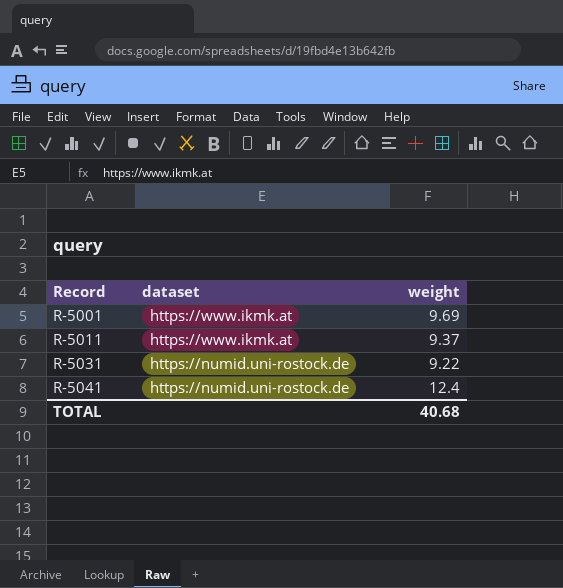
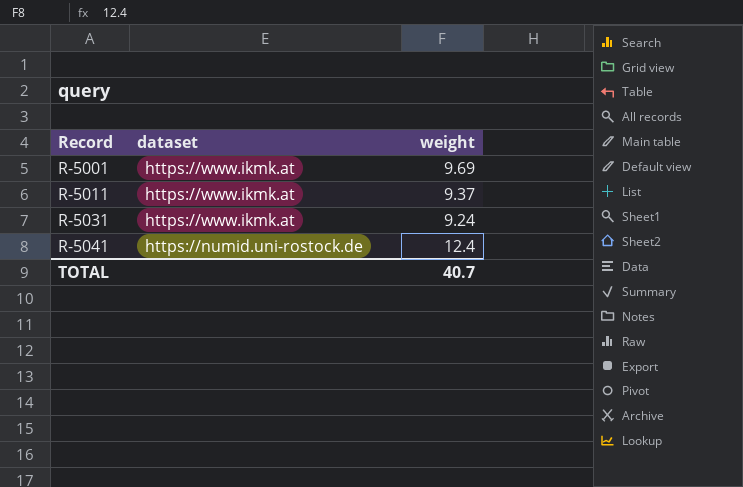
R-5031 | dataset: https://numid.uni-rostock.de -> https://www.ikmk.at
R-5031 | weight: 9.22 -> 9.24
TOTAL | weight: 40.68 -> 40.7

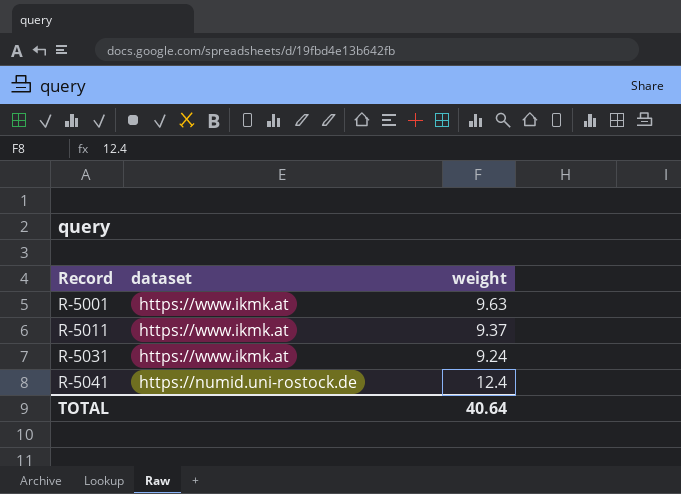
R-5001 | weight: 9.69 -> 9.63
TOTAL | weight: 40.7 -> 40.64

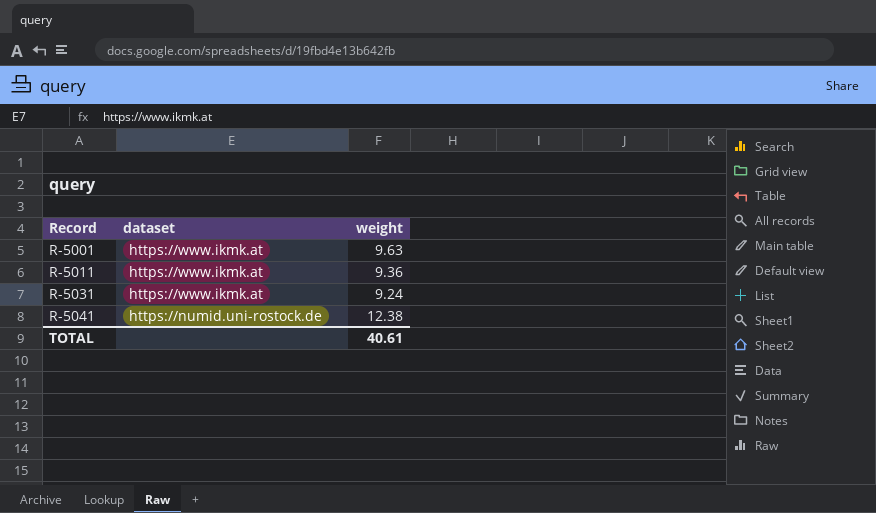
R-5011 | weight: 9.37 -> 9.36
R-5041 | weight: 12.4 -> 12.38
TOTAL | weight: 40.64 -> 40.61

